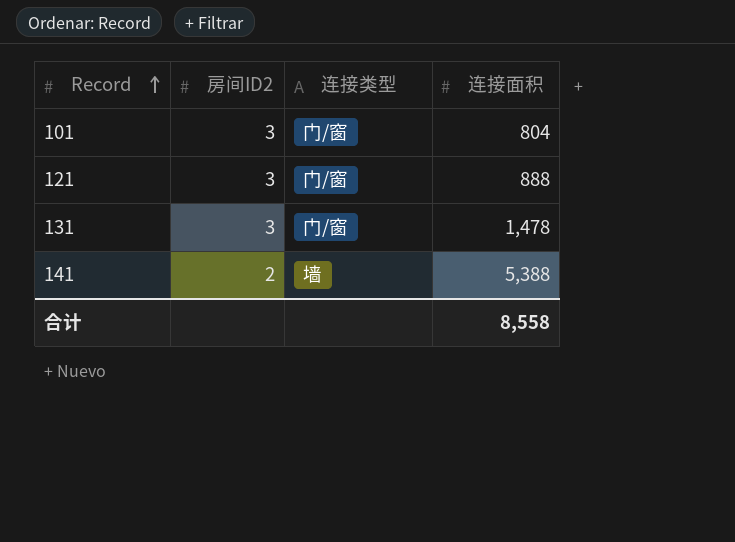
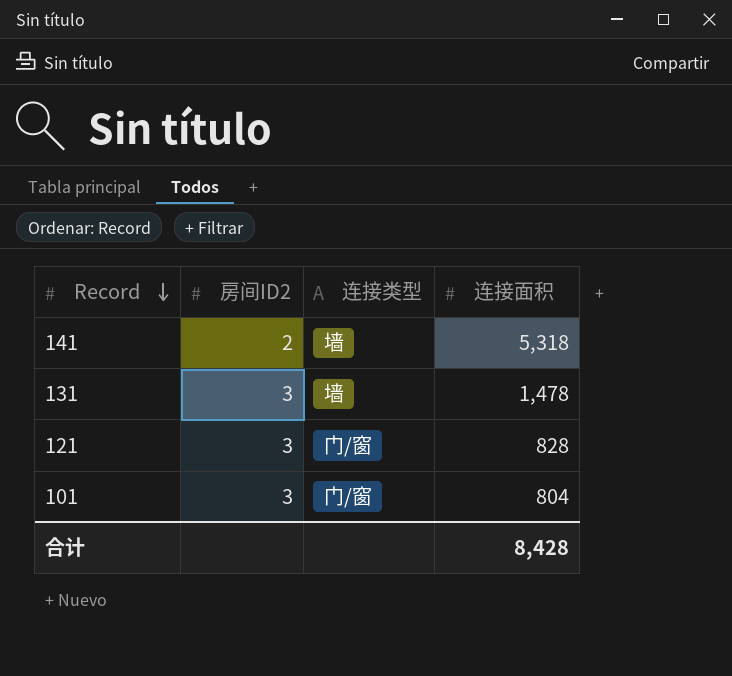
row order: Record ascending -> Record descending
141 | 连接面积: 5,388 -> 5,318
131 | 连接类型: 门/窗 -> 墙
121 | 连接面积: 888 -> 828
合计 | 连接面积: 8,558 -> 8,428

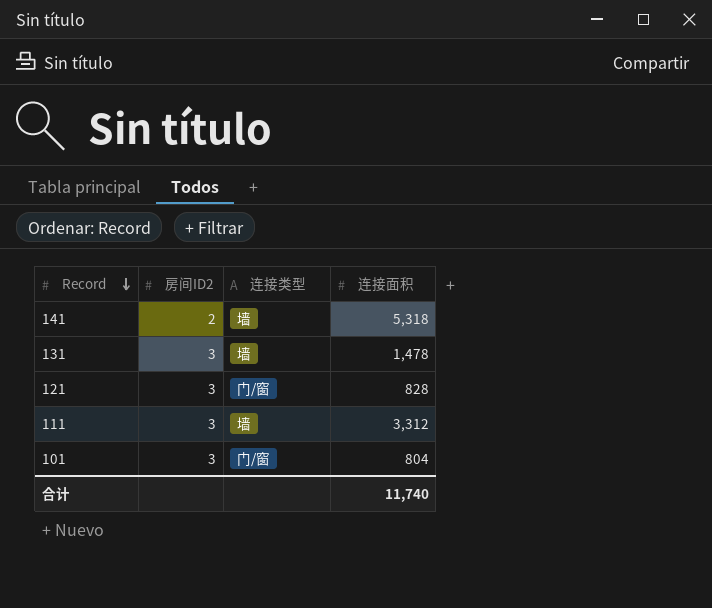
row 111: none -> 3 | 墙 | 3,312
合计 | 连接面积: 8,428 -> 11,740

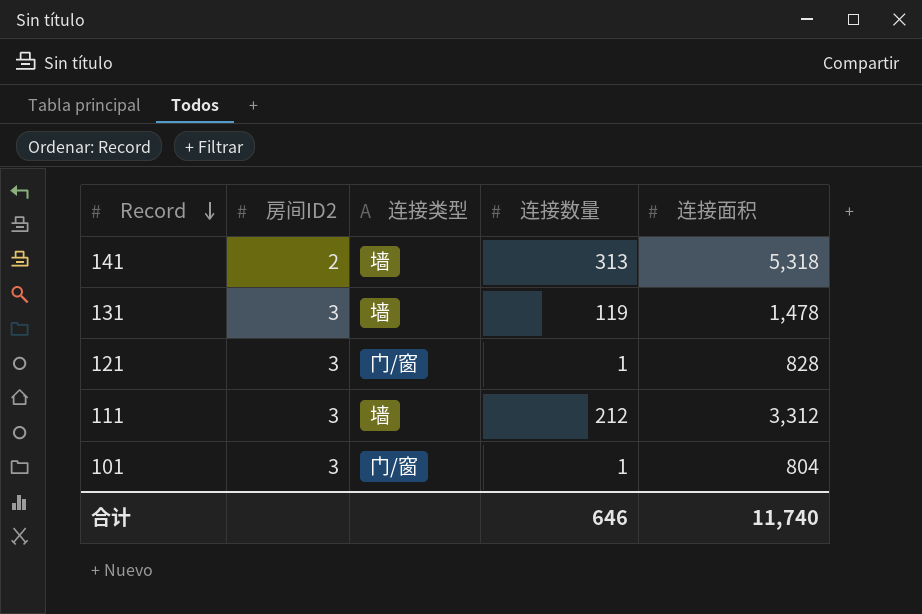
column 连接数量 | position: none -> 4

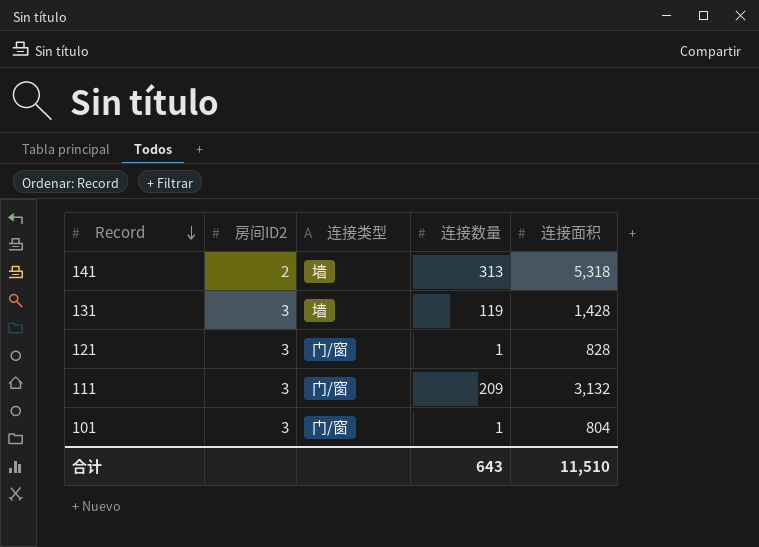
131 | 连接面积: 1,478 -> 1,428
111 | 连接类型: 墙 -> 门/窗
111 | 连接数量: 212 -> 209
111 | 连接面积: 3,312 -> 3,132
合计 | 连接数量: 646 -> 643
合计 | 连接面积: 11,740 -> 11,510

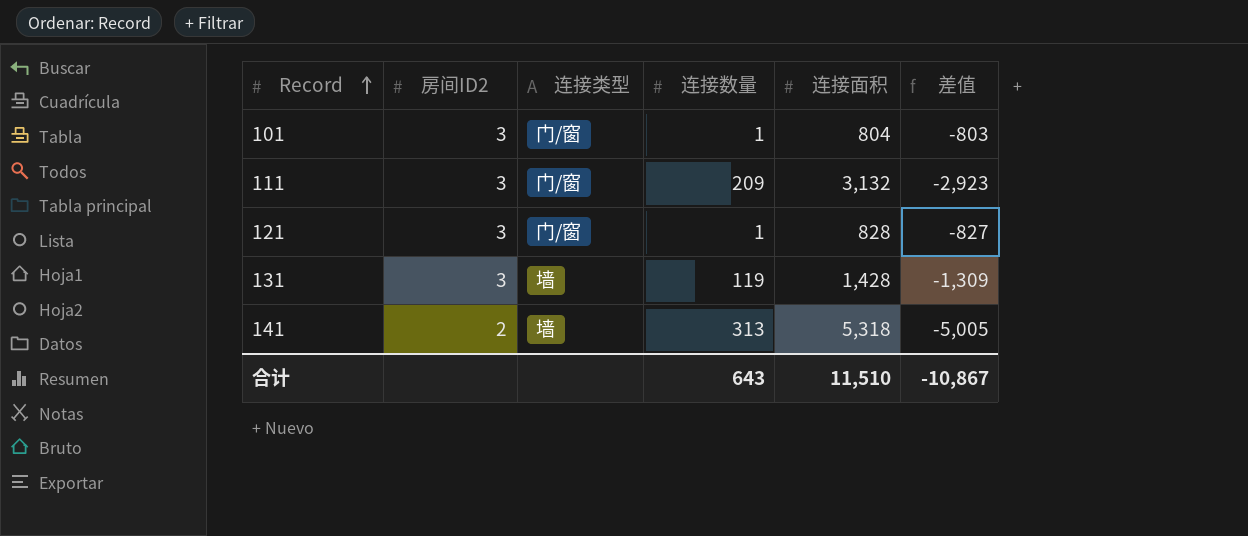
row order: Record descending -> Record ascending
column 差值 | formula: none -> [连接数量] - [连接面积]

